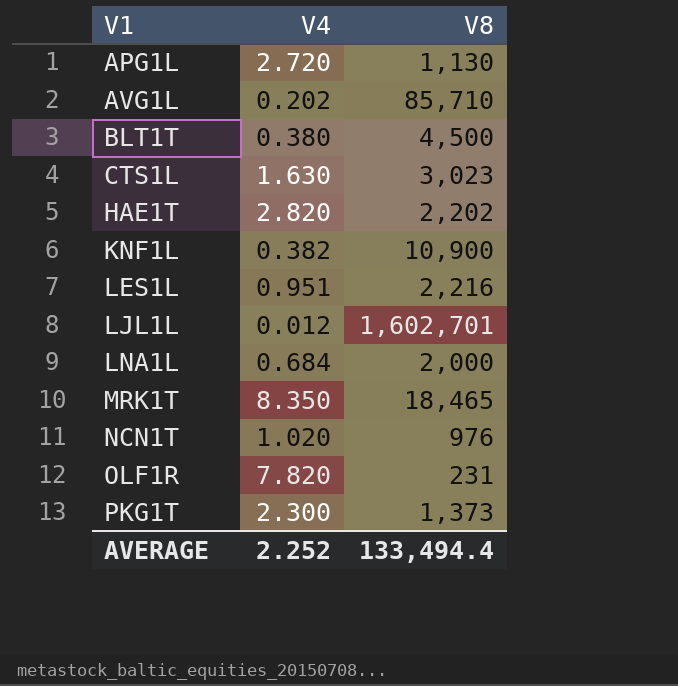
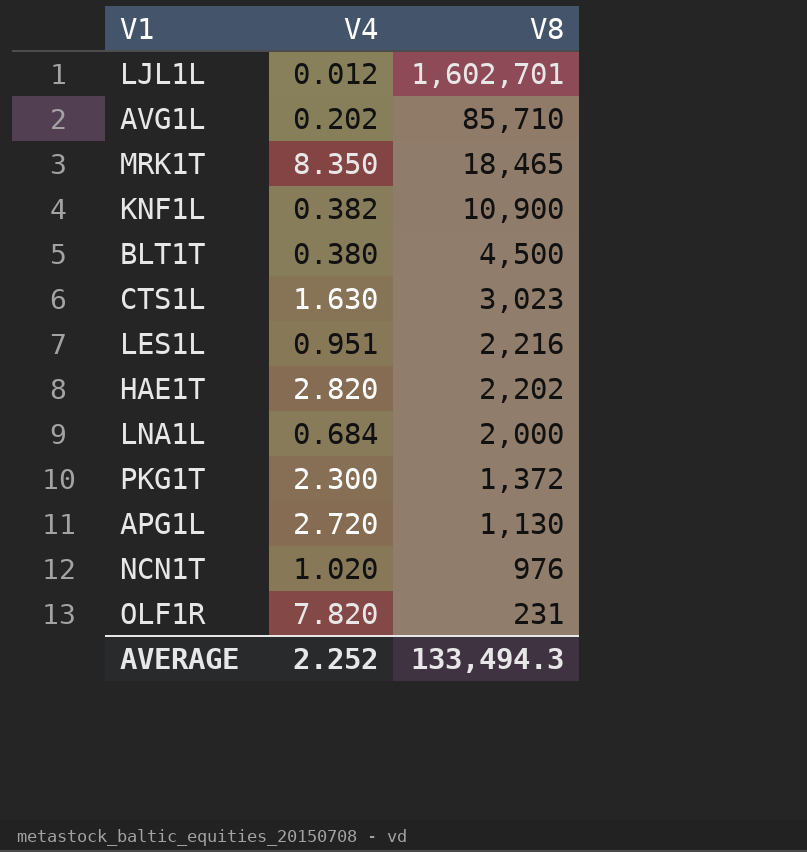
row order: V1 ascending -> V8 descending
PKG1T | V8: 1,373 -> 1,372
AVERAGE | V8: 133,494.4 -> 133,494.3

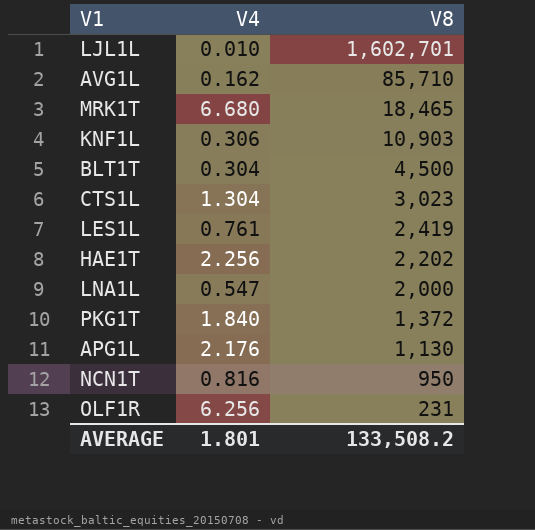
LJL1L | V4: 0.012 -> 0.010
AVG1L | V4: 0.202 -> 0.162
MRK1T | V4: 8.350 -> 6.680
KNF1L | V4: 0.382 -> 0.306
KNF1L | V8: 10,900 -> 10,903
BLT1T | V4: 0.380 -> 0.304
CTS1L | V4: 1.630 -> 1.304
LES1L | V4: 0.951 -> 0.761
LES1L | V8: 2,216 -> 2,419
HAE1T | V4: 2.820 -> 2.256
LNA1L | V4: 0.684 -> 0.547
PKG1T | V4: 2.300 -> 1.840
APG1L | V4: 2.720 -> 2.176
NCN1T | V4: 1.020 -> 0.816
NCN1T | V8: 976 -> 950
OLF1R | V4: 7.820 -> 6.256
AVERAGE | V4: 2.252 -> 1.801
AVERAGE | V8: 133,494.3 -> 133,508.2

